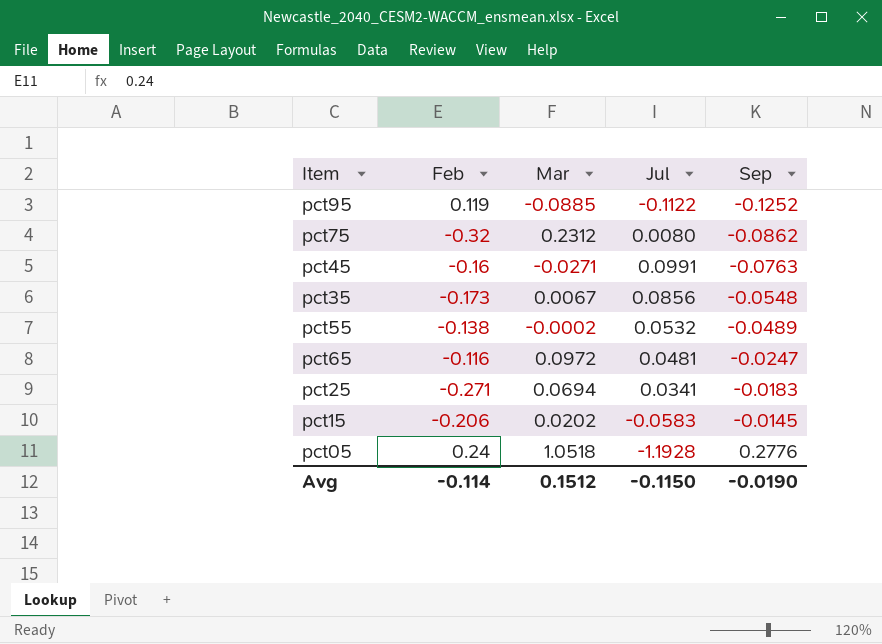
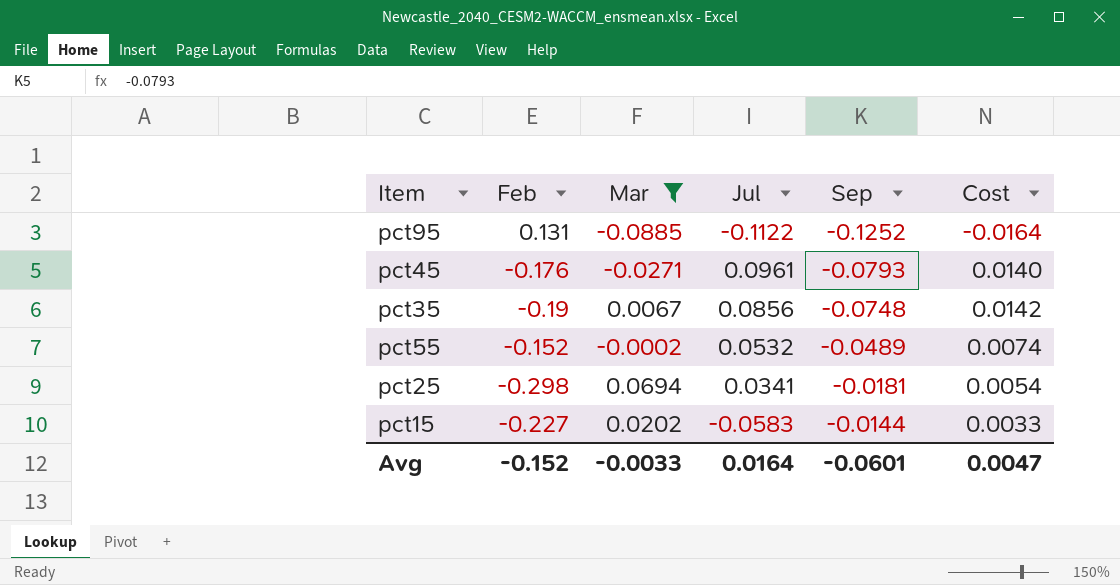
filter: none -> Mar <= 0.0694
column Cost | formula: none -> [Feb] * [Sep]
pct95 | Feb: 0.119 -> 0.131
pct45 | Feb: -0.16 -> -0.176
pct45 | Jul: 0.0991 -> 0.0961
pct45 | Sep: -0.0763 -> -0.0793
pct35 | Feb: -0.173 -> -0.19
pct35 | Sep: -0.0548 -> -0.0748
pct55 | Feb: -0.138 -> -0.152
pct25 | Feb: -0.271 -> -0.298
pct25 | Sep: -0.0183 -> -0.0181
pct15 | Feb: -0.206 -> -0.227
pct15 | Sep: -0.0145 -> -0.0144
Avg | Feb: -0.114 -> -0.152
Avg | Mar: 0.1512 -> -0.0033
Avg | Jul: -0.1150 -> 0.0164
Avg | Sep: -0.0190 -> -0.0601

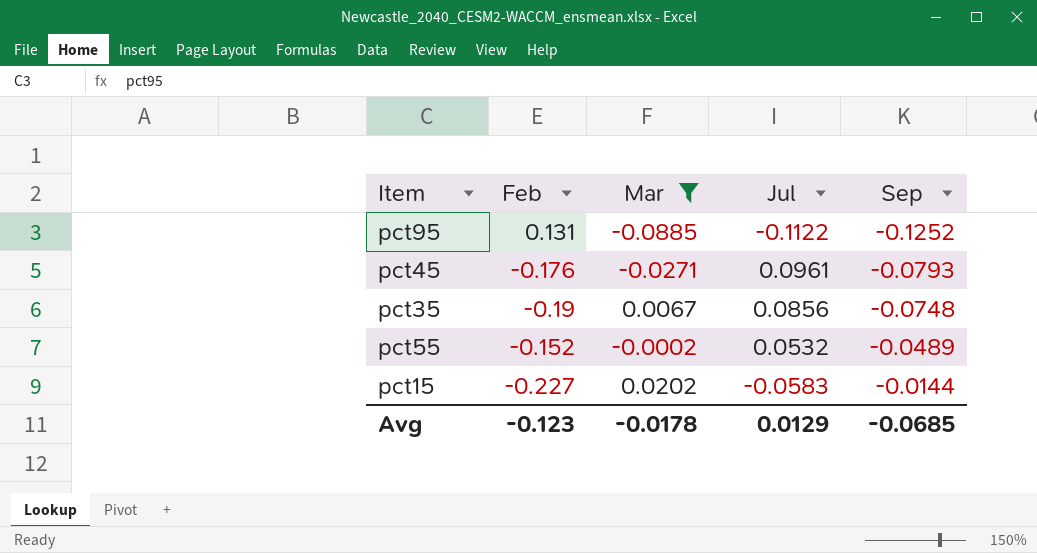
column Cost | formula: [Feb] * [Sep] -> none
row pct25: -0.298 | 0.0694 | 0.0341 | -0.0181 | 0.0054 -> none
Avg | Feb: -0.152 -> -0.123
Avg | Mar: -0.0033 -> -0.0178
Avg | Jul: 0.0164 -> 0.0129
Avg | Sep: -0.0601 -> -0.0685

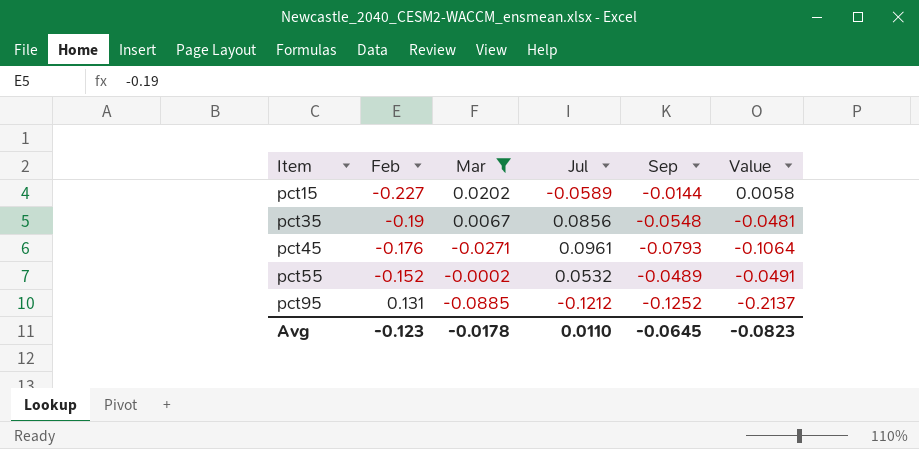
row order: Sep ascending -> Item ascending
column Value | formula: none -> [Mar] + [Sep]
pct15 | Jul: -0.0583 -> -0.0589
pct35 | Sep: -0.0748 -> -0.0548
pct95 | Jul: -0.1122 -> -0.1212
Avg | Jul: 0.0129 -> 0.0110
Avg | Sep: -0.0685 -> -0.0645

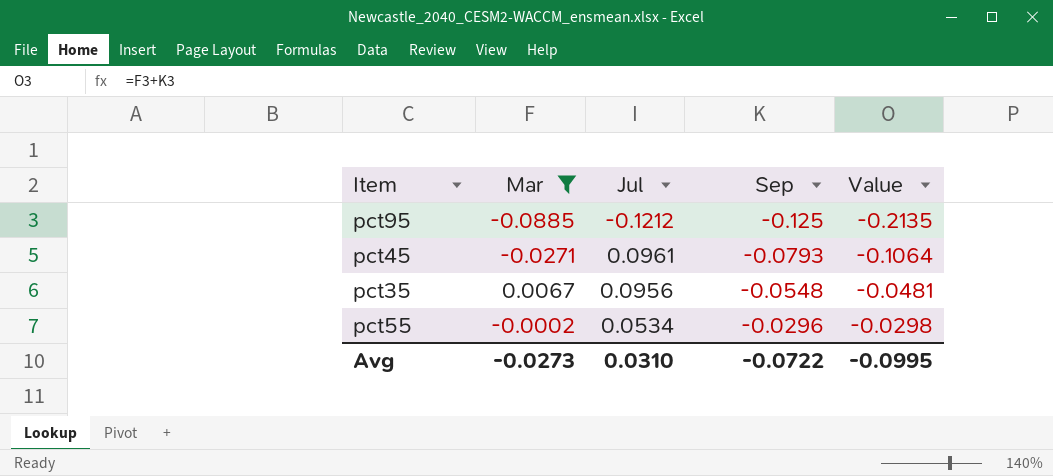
row order: Item ascending -> Sep ascending
column Feb | position: 2 -> none
row pct15: -0.227 | 0.0202 | -0.0589 | -0.0144 | 0.0058 -> none
pct95 | Sep: -0.1252 -> -0.125
pct95 | Value: -0.2137 -> -0.2135
pct35 | Jul: 0.0856 -> 0.0956
pct55 | Jul: 0.0532 -> 0.0534
pct55 | Sep: -0.0489 -> -0.0296
pct55 | Value: -0.0491 -> -0.0298
Avg | Mar: -0.0178 -> -0.0273
Avg | Jul: 0.0110 -> 0.0310
Avg | Sep: -0.0645 -> -0.0722
Avg | Value: -0.0823 -> -0.0995

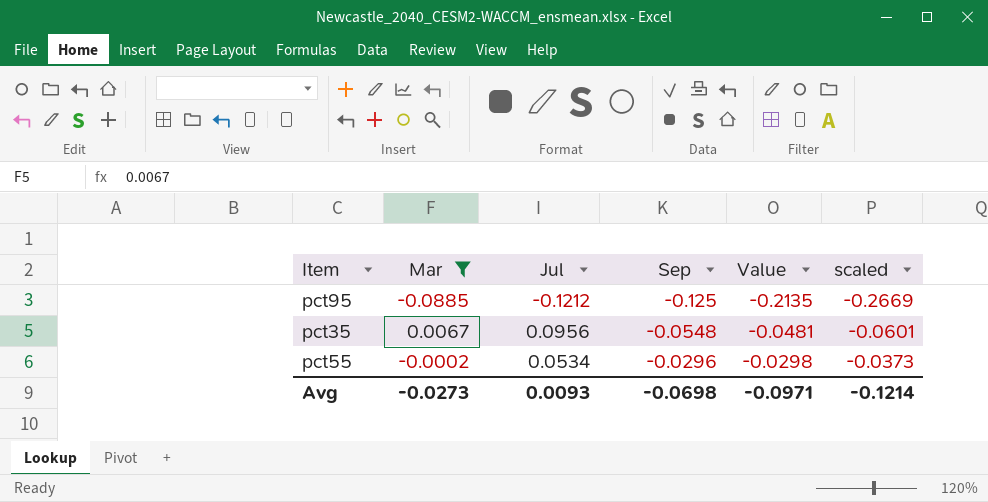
column scaled | formula: none -> [Value] * 1.25
row pct45: -0.0271 | 0.0961 | -0.0793 | -0.1064 -> none
Avg | Jul: 0.0310 -> 0.0093
Avg | Sep: -0.0722 -> -0.0698
Avg | Value: -0.0995 -> -0.0971

